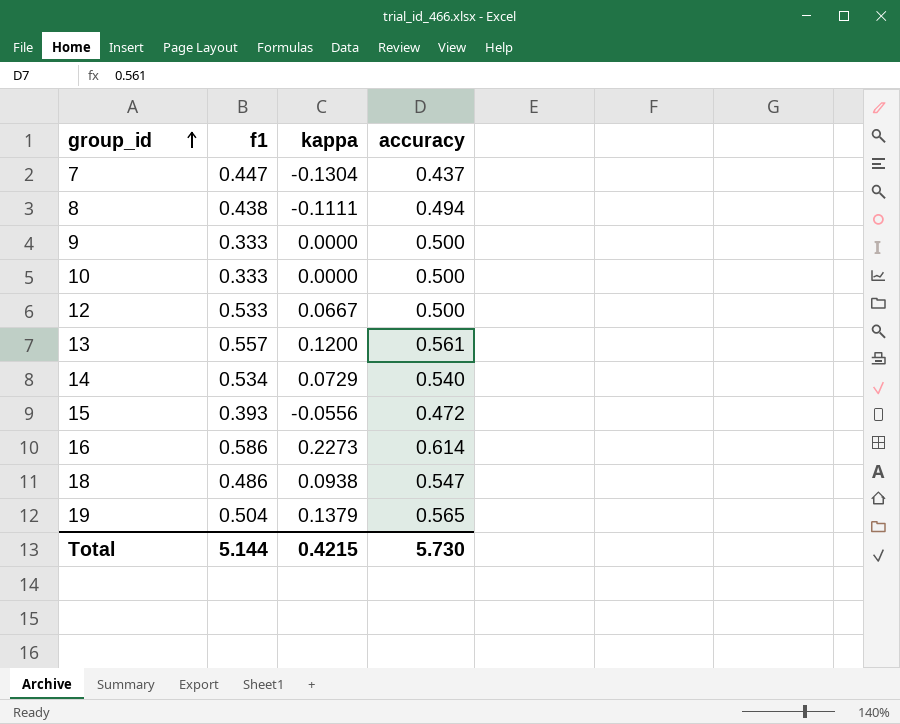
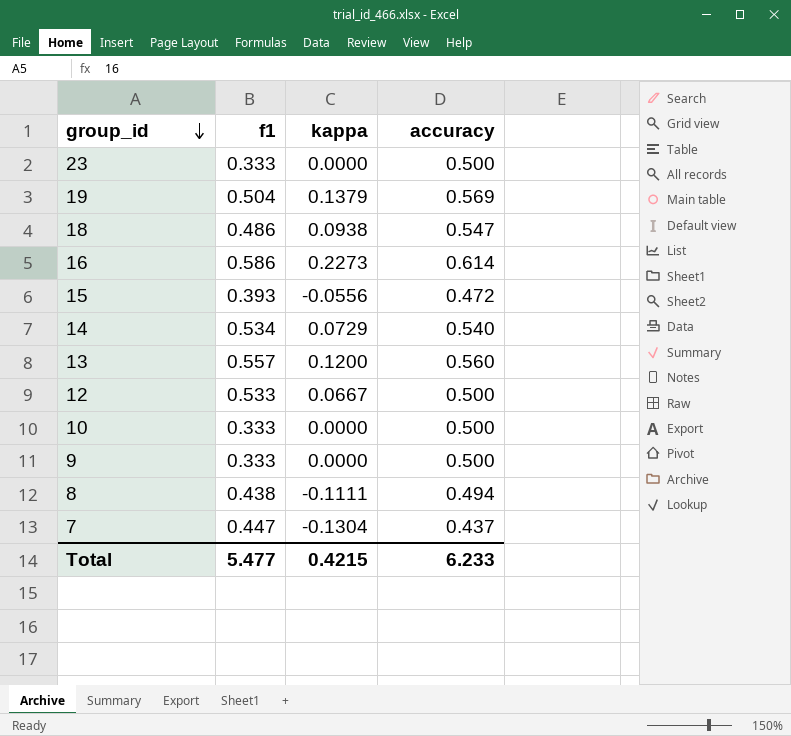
row order: group_id ascending -> group_id descending
row 23: none -> 0.333 | 0.0000 | 0.500
19 | accuracy: 0.565 -> 0.569
13 | accuracy: 0.561 -> 0.560
Total | f1: 5.144 -> 5.477
Total | accuracy: 5.730 -> 6.233

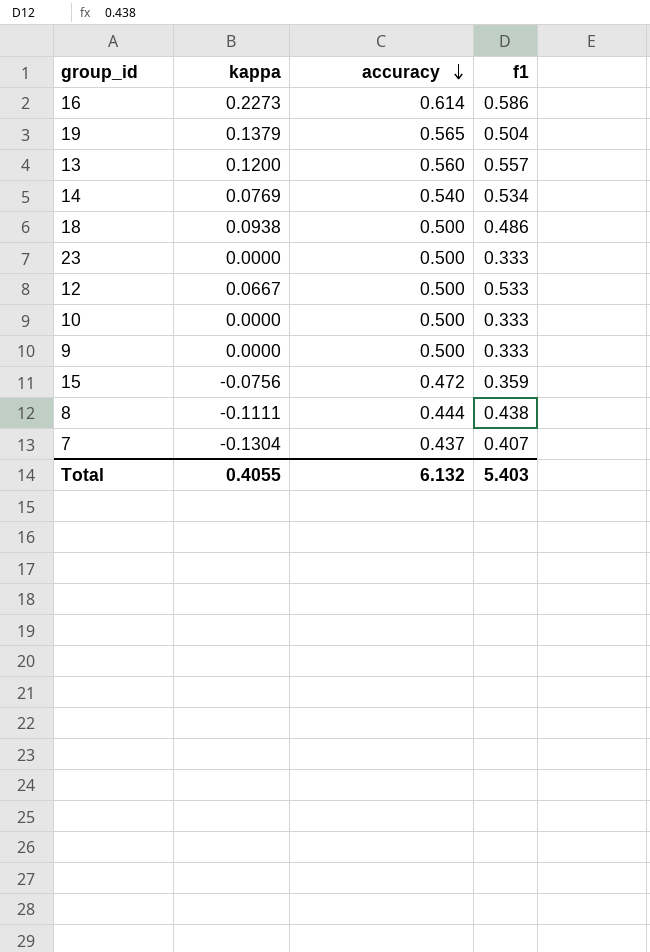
row order: group_id descending -> accuracy descending
column f1 | position: 2 -> 4
19 | accuracy: 0.569 -> 0.565
14 | kappa: 0.0729 -> 0.0769
18 | accuracy: 0.547 -> 0.500
15 | kappa: -0.0556 -> -0.0756
15 | f1: 0.393 -> 0.359
8 | accuracy: 0.494 -> 0.444
7 | f1: 0.447 -> 0.407
Total | kappa: 0.4215 -> 0.4055
Total | accuracy: 6.233 -> 6.132
Total | f1: 5.477 -> 5.403

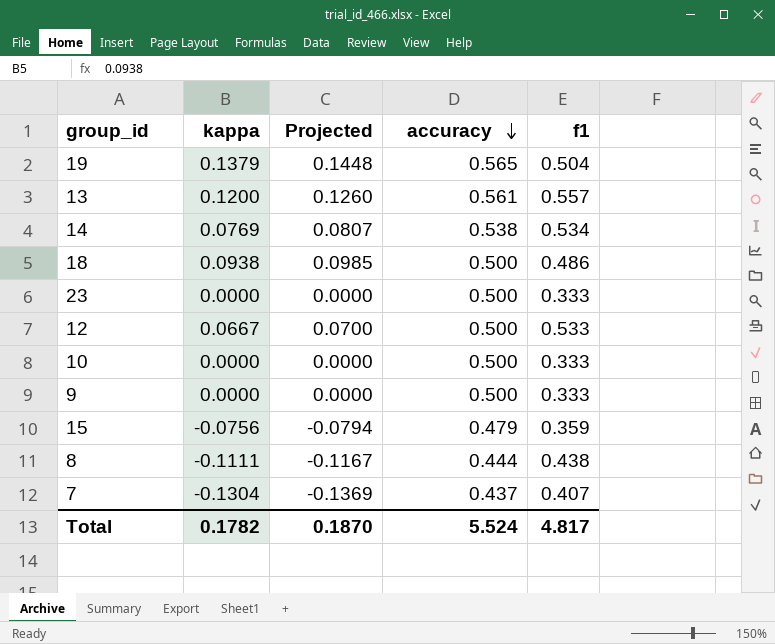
column Projected | formula: none -> [kappa] * 1.05
row 16: 0.2273 | 0.614 | 0.586 -> none
13 | accuracy: 0.560 -> 0.561
14 | accuracy: 0.540 -> 0.538
15 | accuracy: 0.472 -> 0.479
Total | kappa: 0.4055 -> 0.1782
Total | accuracy: 6.132 -> 5.524
Total | f1: 5.403 -> 4.817

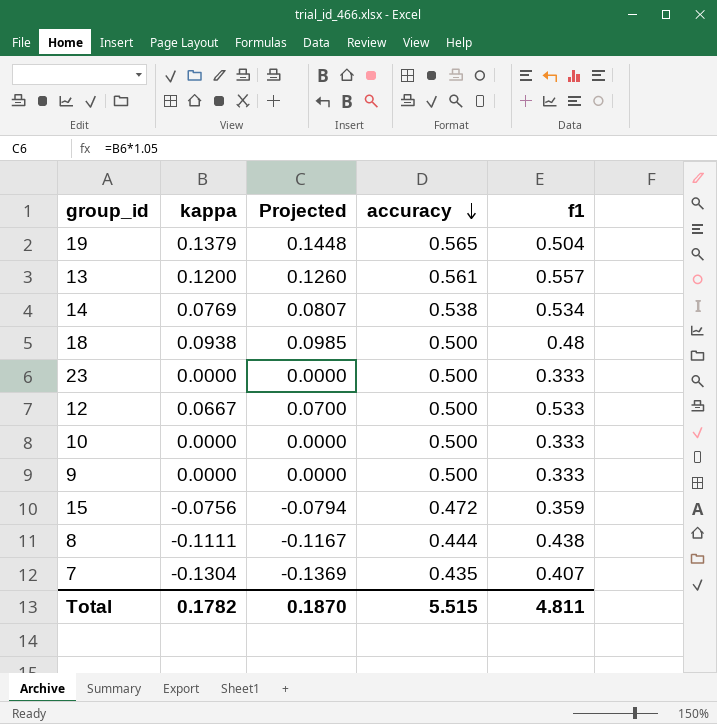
18 | f1: 0.486 -> 0.48
15 | accuracy: 0.479 -> 0.472
7 | accuracy: 0.437 -> 0.435
Total | accuracy: 5.524 -> 5.515
Total | f1: 4.817 -> 4.811

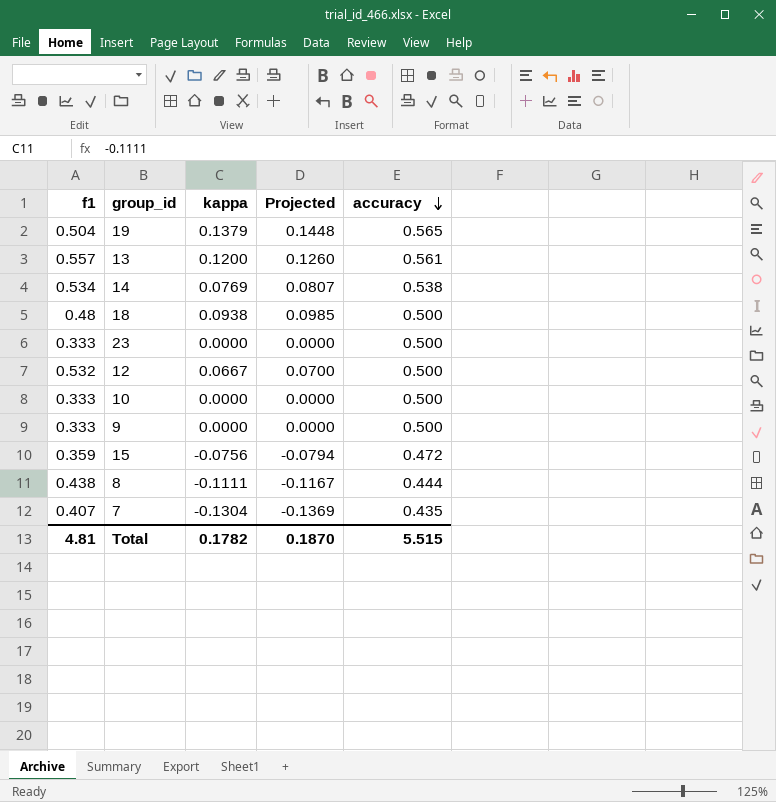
column f1 | position: 5 -> 1
12 | f1: 0.533 -> 0.532
Total | f1: 4.811 -> 4.81

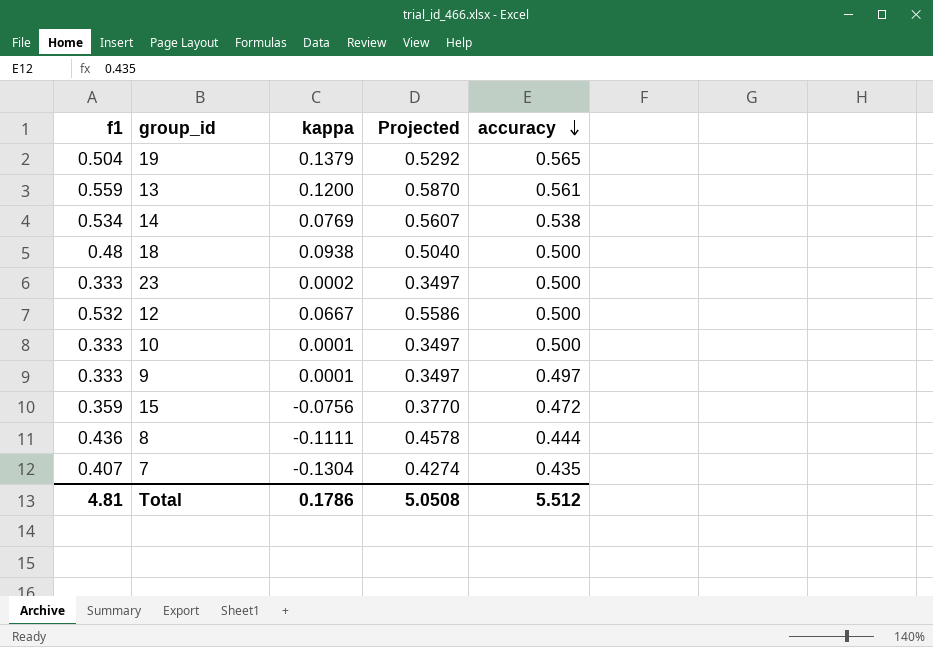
column Projected | formula: [kappa] * 1.05 -> [f1] * 1.05
13 | f1: 0.557 -> 0.559
23 | kappa: 0.0000 -> 0.0002
10 | kappa: 0.0000 -> 0.0001
9 | kappa: 0.0000 -> 0.0001
9 | accuracy: 0.500 -> 0.497
8 | f1: 0.438 -> 0.436
Total | kappa: 0.1782 -> 0.1786
Total | Projected: 0.1870 -> 5.0508
Total | accuracy: 5.515 -> 5.512

